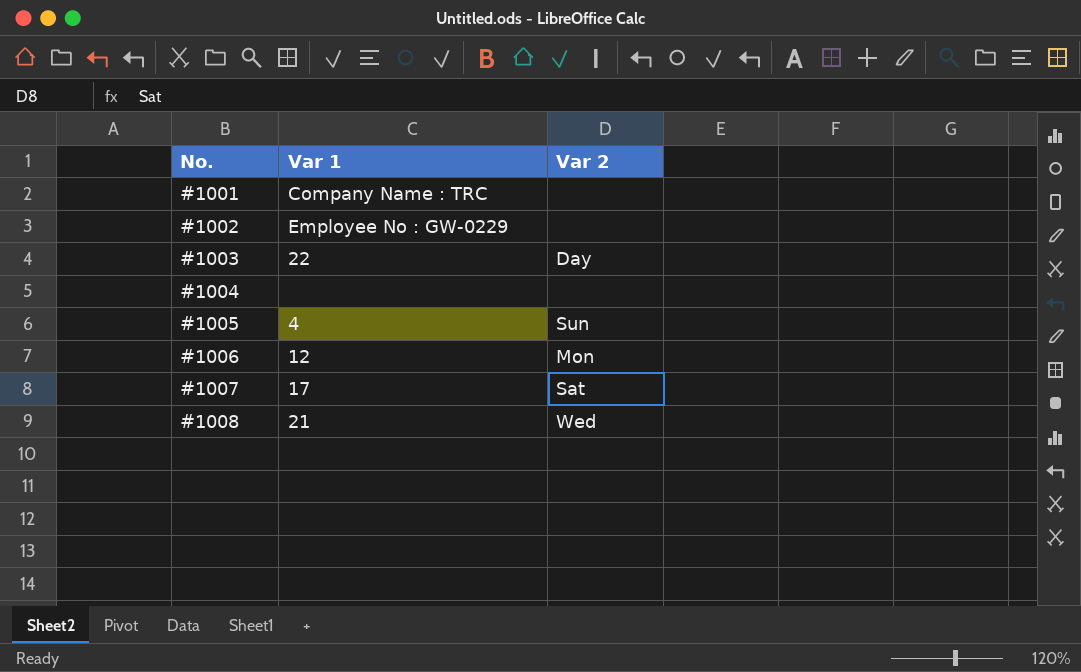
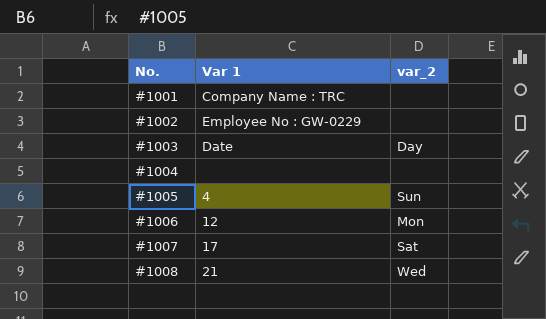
column name: Var 2 -> var_2
#1003 | Var 1: 22 -> Date

